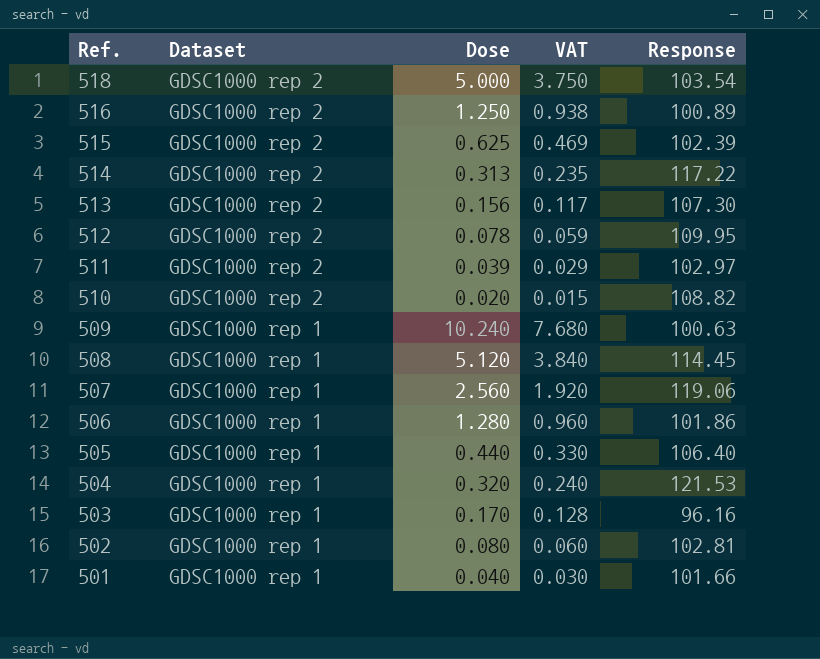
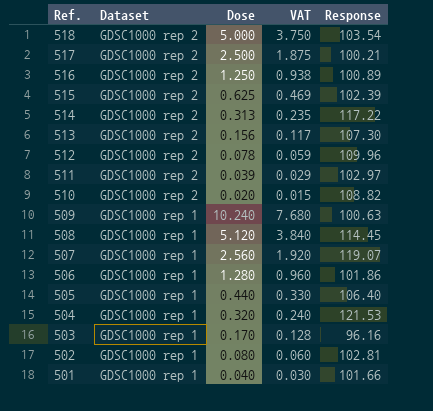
row 517: none -> GDSC1000 rep 2 | 2.500 | 1.875 | 100.21
512 | Response: 109.95 -> 109.96
507 | Response: 119.06 -> 119.07

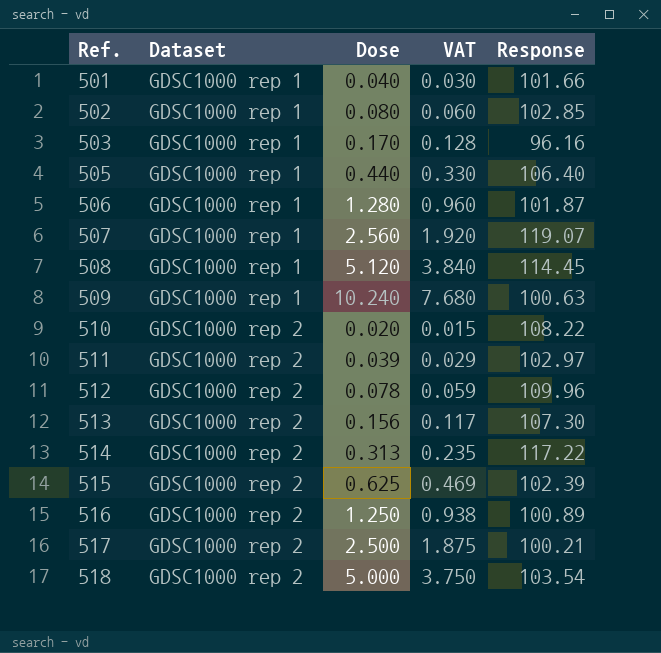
row order: Ref. descending -> Ref. ascending
row 504: GDSC1000 rep 1 | 0.320 | 0.240 | 121.53 -> none
502 | Response: 102.81 -> 102.85
506 | Response: 101.86 -> 101.87
510 | Response: 108.82 -> 108.22

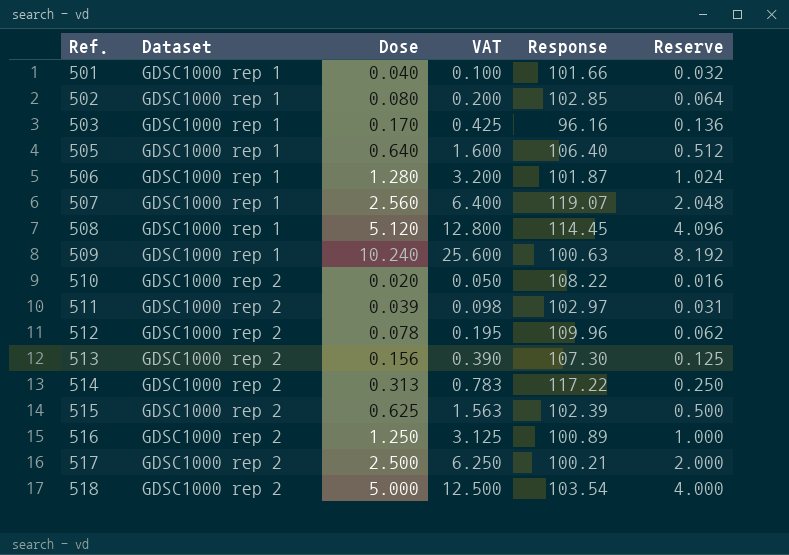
column VAT | formula: [Dose] * 0.75 -> [Dose] * 2.5
column Reserve | formula: none -> [Dose] * 0.8
505 | Dose: 0.440 -> 0.640

